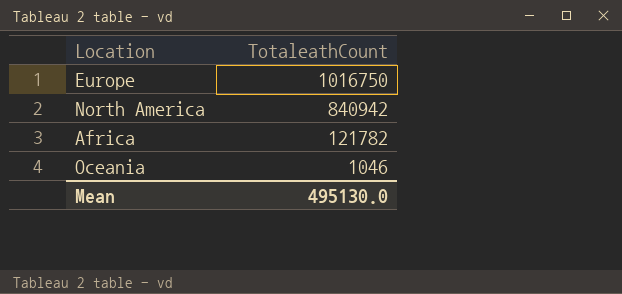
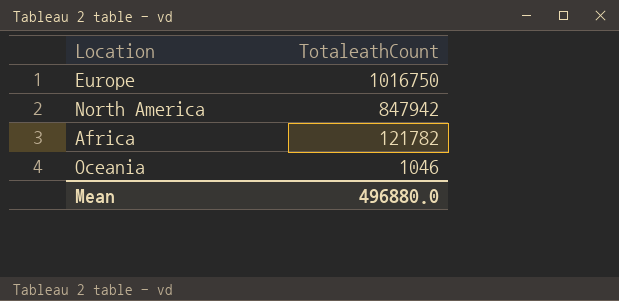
North America | TotaleathCount: 840942 -> 847942
Mean | TotaleathCount: 495130.0 -> 496880.0

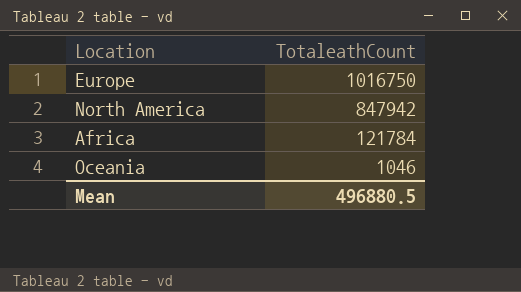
Africa | TotaleathCount: 121782 -> 121784
Mean | TotaleathCount: 496880.0 -> 496880.5

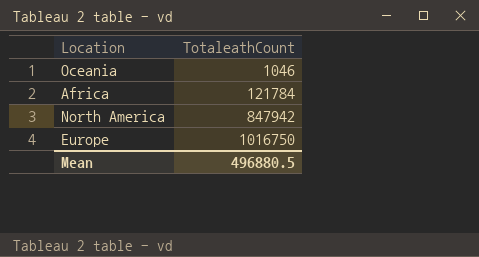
row order: TotaleathCount descending -> TotaleathCount ascending

